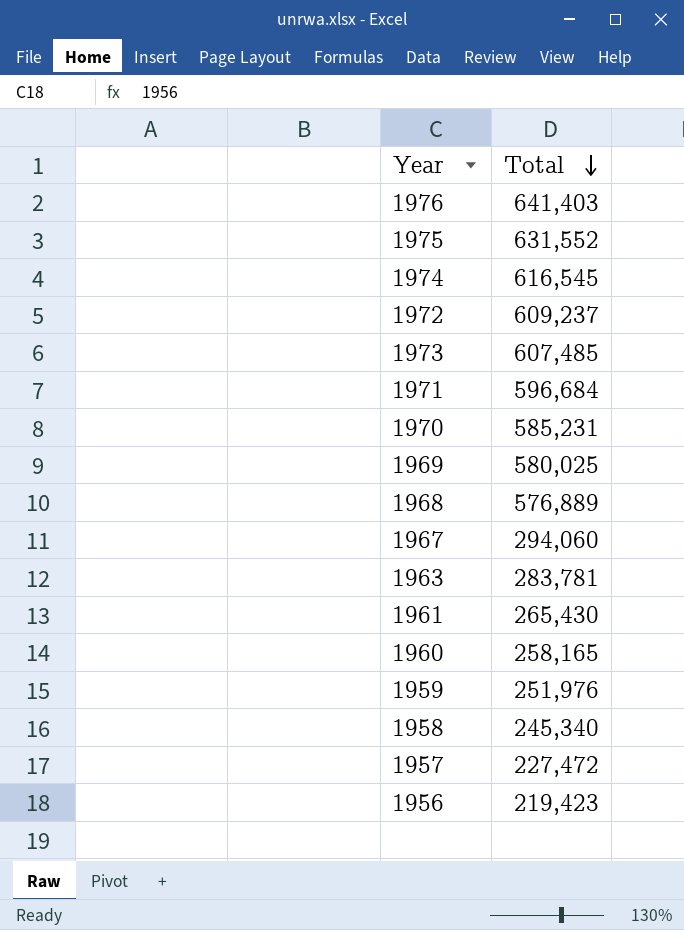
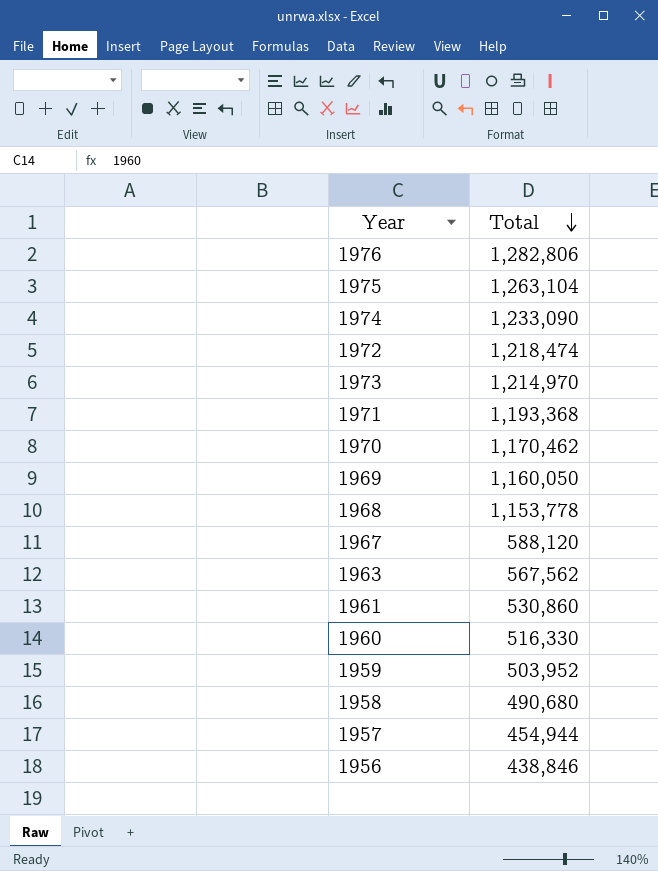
1976 | Total: 641,403 -> 1,282,806
1975 | Total: 631,552 -> 1,263,104
1974 | Total: 616,545 -> 1,233,090
1972 | Total: 609,237 -> 1,218,474
1973 | Total: 607,485 -> 1,214,970
1971 | Total: 596,684 -> 1,193,368
1970 | Total: 585,231 -> 1,170,462
1969 | Total: 580,025 -> 1,160,050
1968 | Total: 576,889 -> 1,153,778
1967 | Total: 294,060 -> 588,120
1963 | Total: 283,781 -> 567,562
1961 | Total: 265,430 -> 530,860
1960 | Total: 258,165 -> 516,330
1959 | Total: 251,976 -> 503,952
1958 | Total: 245,340 -> 490,680
1957 | Total: 227,472 -> 454,944
1956 | Total: 219,423 -> 438,846

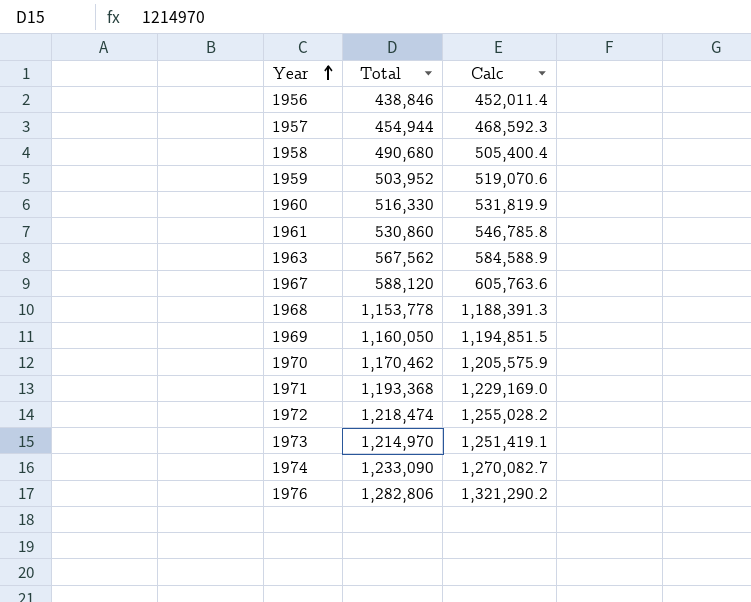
row order: Total descending -> Year ascending
column Calc | formula: none -> [Total] * 1.03
row 1975: 1,263,104 -> none

